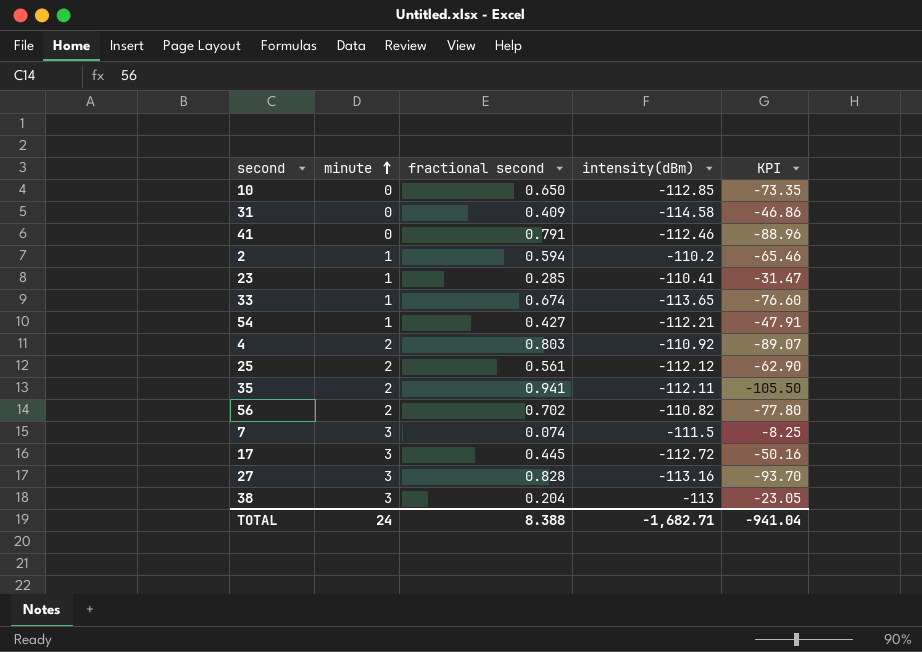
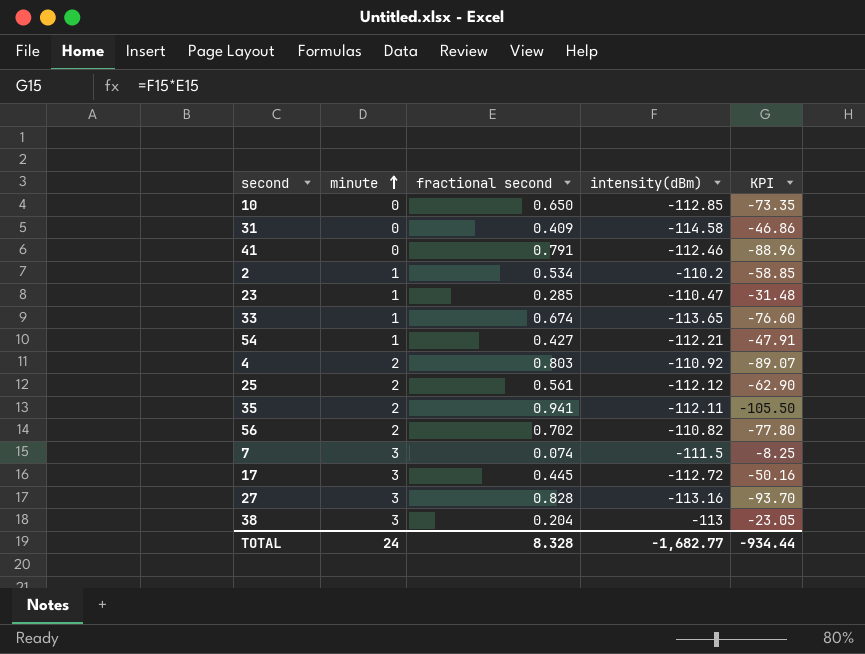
2 | fractional second: 0.594 -> 0.534
2 | KPI: -65.46 -> -58.85
23 | intensity(dBm): -110.41 -> -110.47
23 | KPI: -31.47 -> -31.48
TOTAL | fractional second: 8.388 -> 8.328
TOTAL | intensity(dBm): -1,682.71 -> -1,682.77
TOTAL | KPI: -941.04 -> -934.44

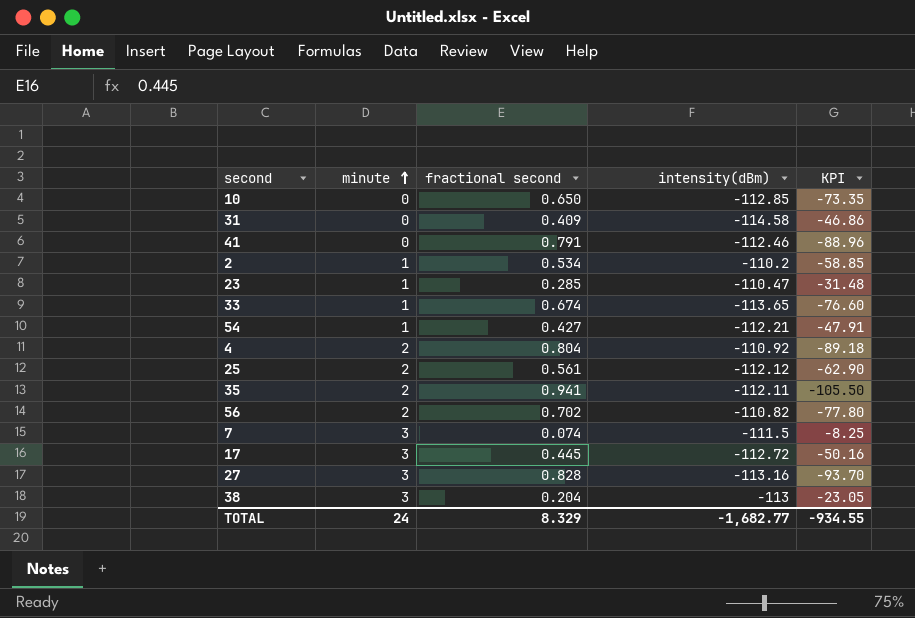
4 | fractional second: 0.803 -> 0.804
4 | KPI: -89.07 -> -89.18
TOTAL | fractional second: 8.328 -> 8.329
TOTAL | KPI: -934.44 -> -934.55

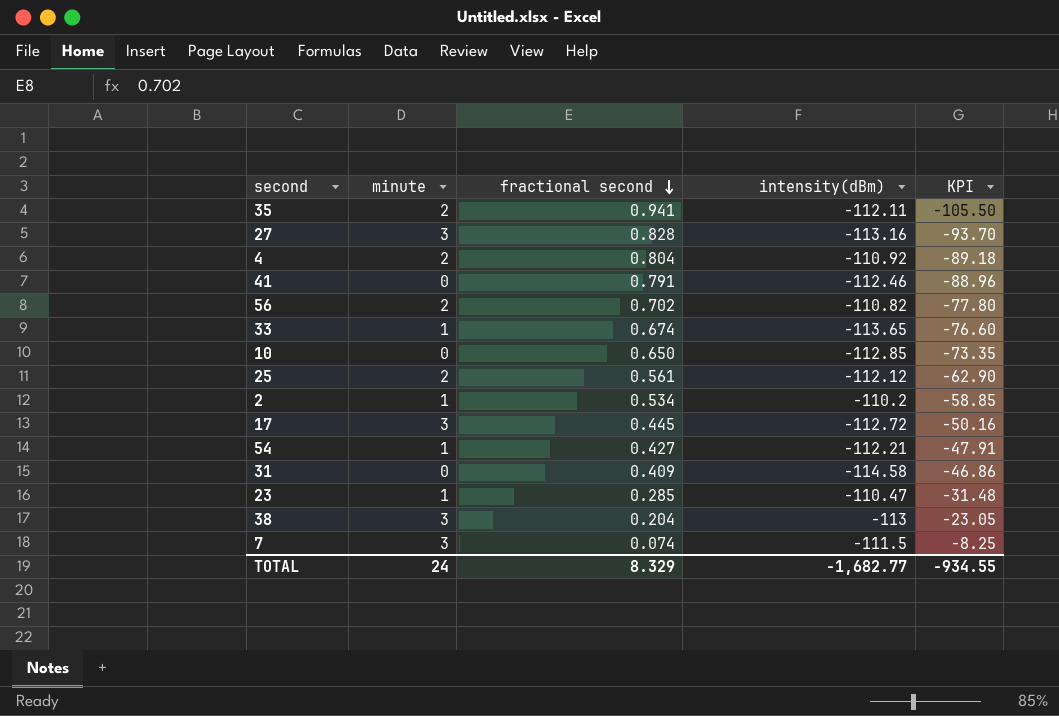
row order: minute ascending -> fractional second descending

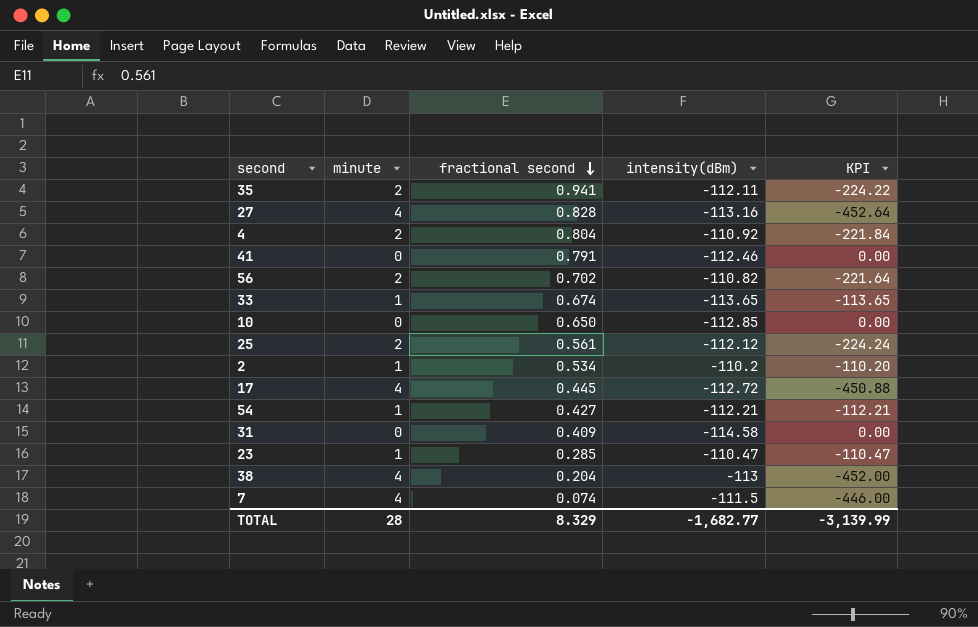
column KPI | formula: [fractional second] * [intensity(dBm)] -> [minute] * [intensity(dBm)]
27 | minute: 3 -> 4
17 | minute: 3 -> 4
38 | minute: 3 -> 4
7 | minute: 3 -> 4
TOTAL | minute: 24 -> 28
TOTAL | KPI: -934.55 -> -3,139.99

